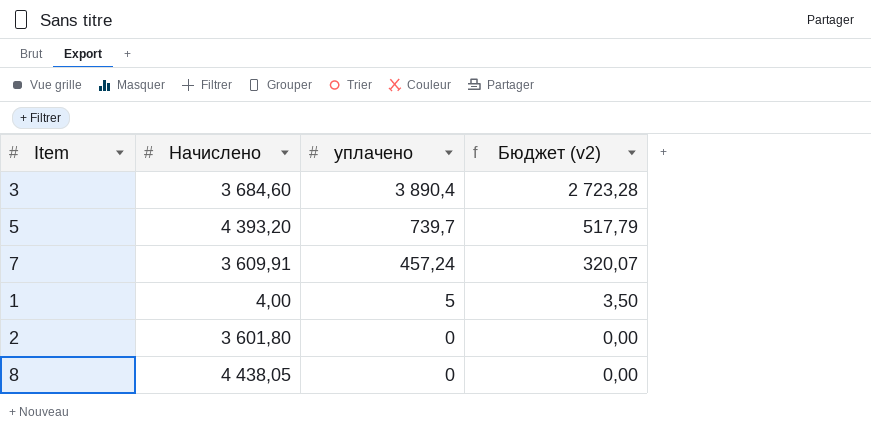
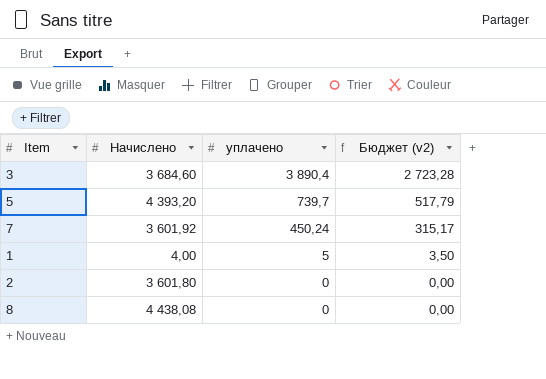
7 | Начислено: 3 609,91 -> 3 601,92
7 | уплачено: 457,24 -> 450,24
7 | Бюджет (v2): 320,07 -> 315,17
8 | Начислено: 4 438,05 -> 4 438,08

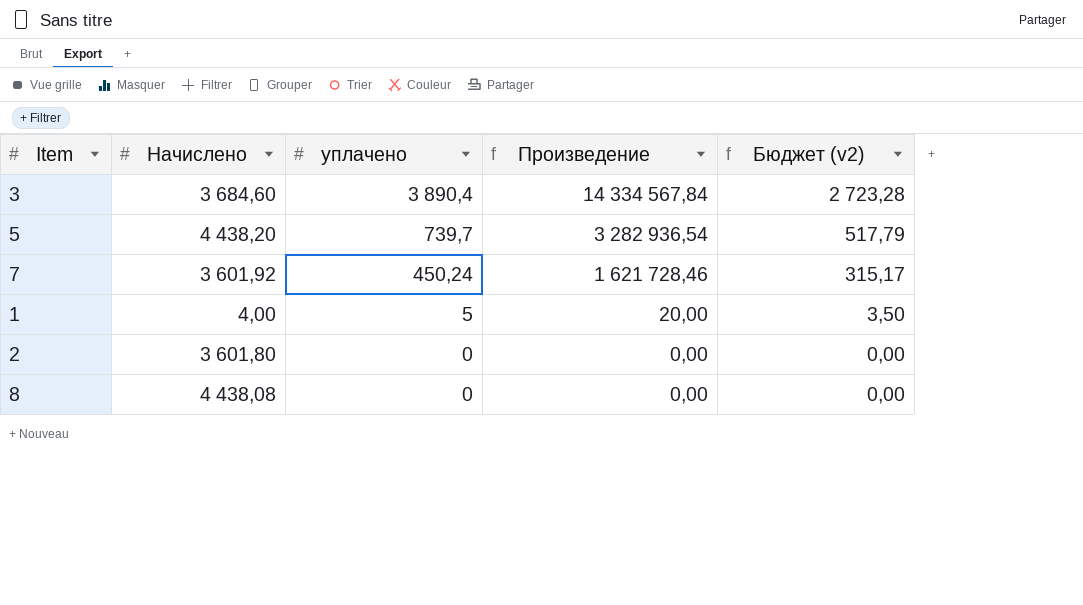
column Произведение | formula: none -> [Начислено] * [уплачено]
5 | Начислено: 4 393,20 -> 4 438,20

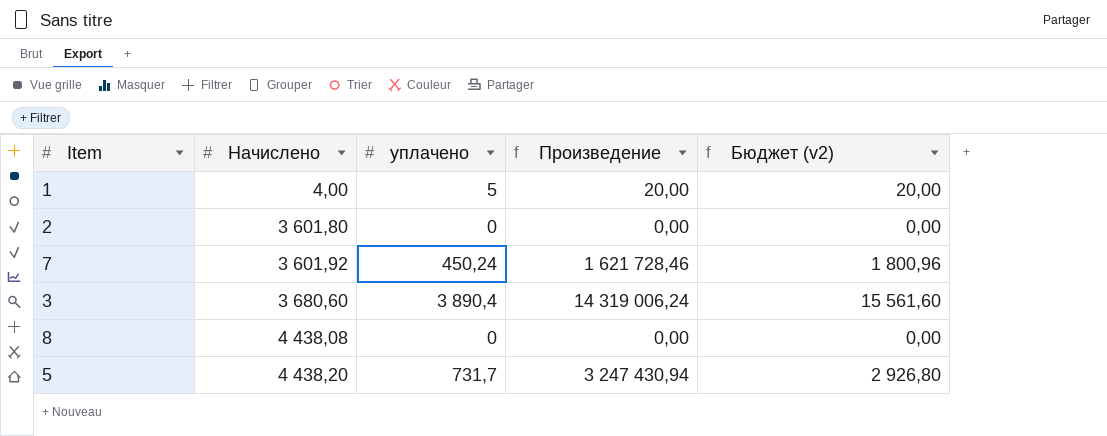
row order: уплачено descending -> Начислено ascending
column Бюджет (v2) | formula: [уплачено] * 0,7 -> [уплачено] * 4
3 | Начислено: 3 684,60 -> 3 680,60
3 | Произведение: 14 334 567,84 -> 14 319 006,24
5 | уплачено: 739,7 -> 731,7
5 | Произведение: 3 282 936,54 -> 3 247 430,94

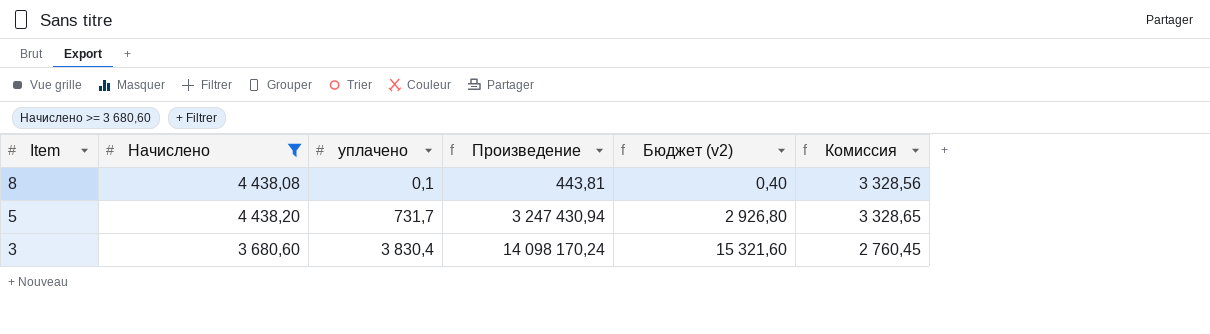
filter: none -> Начислено >= 3 680,60
row order: Начислено ascending -> Item descending
column Комиссия | formula: none -> [Начислено] * 0,75
8 | уплачено: 0 -> 0,1
8 | Произведение: 0,00 -> 443,81
8 | Бюджет (v2): 0,00 -> 0,40
3 | уплачено: 3 890,4 -> 3 830,4
3 | Произведение: 14 319 006,24 -> 14 098 170,24
3 | Бюджет (v2): 15 561,60 -> 15 321,60

